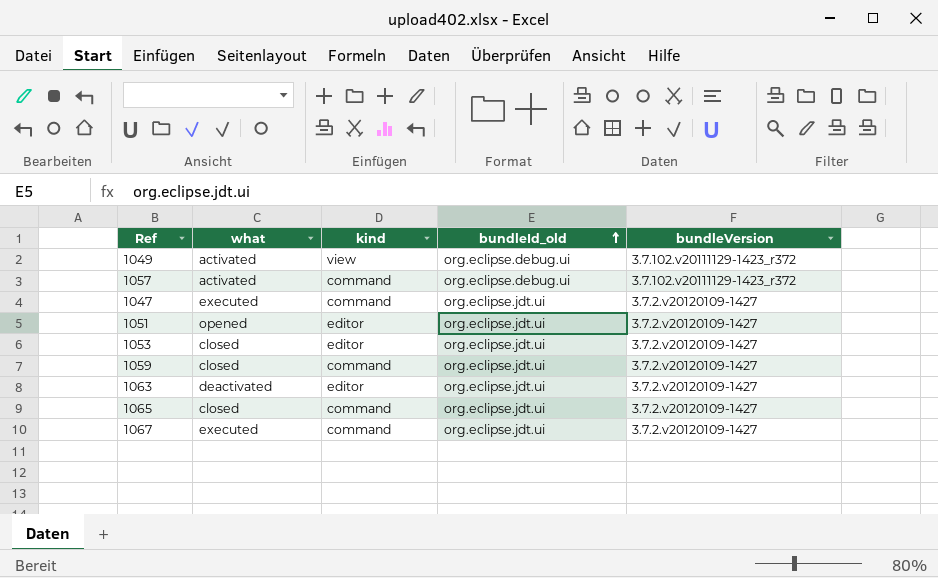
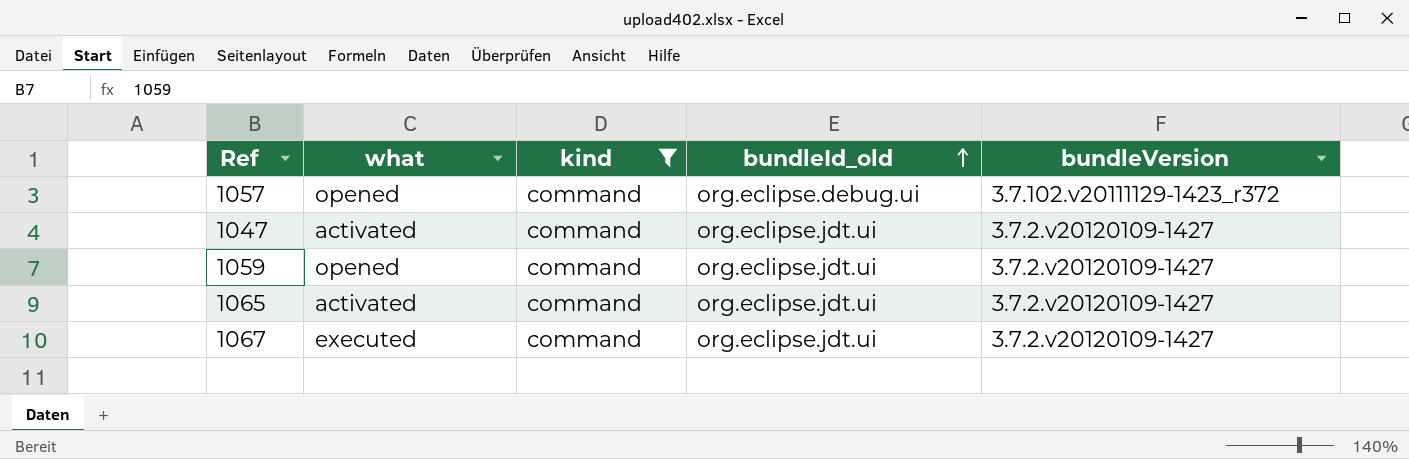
filter: none -> kind = command
1057 | what: activated -> opened
1047 | what: executed -> activated
1059 | what: closed -> opened
1065 | what: closed -> activated

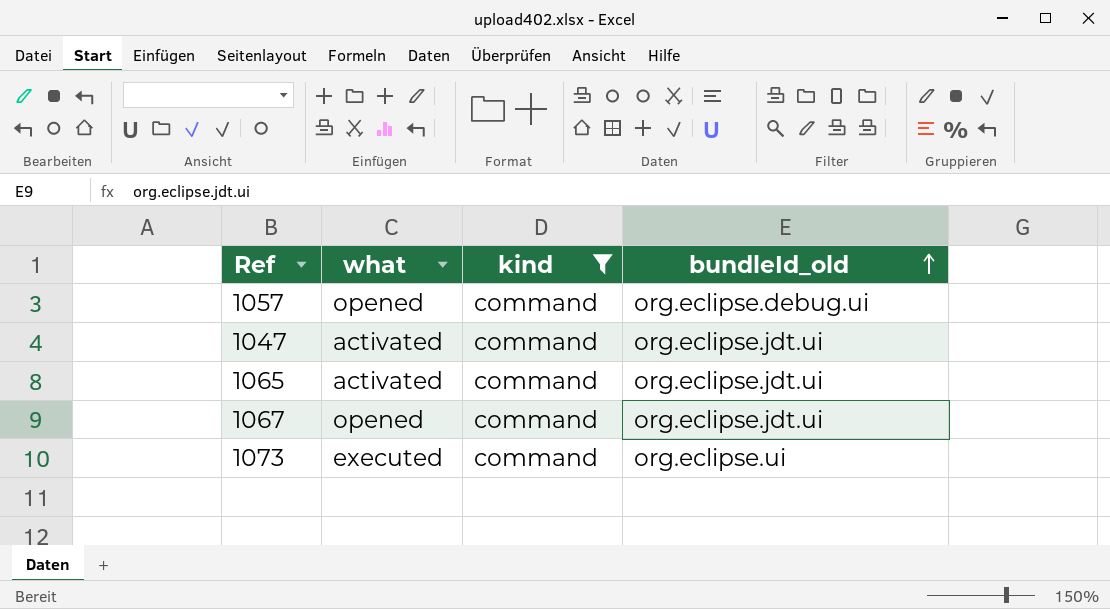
column bundleVersion | position: 5 -> none
row 1059: opened | command | org.eclipse.jdt.ui | 3.7.2.v20120109-1427 -> none
1067 | what: executed -> opened
row 1073: none -> executed | command | org.eclipse.ui

